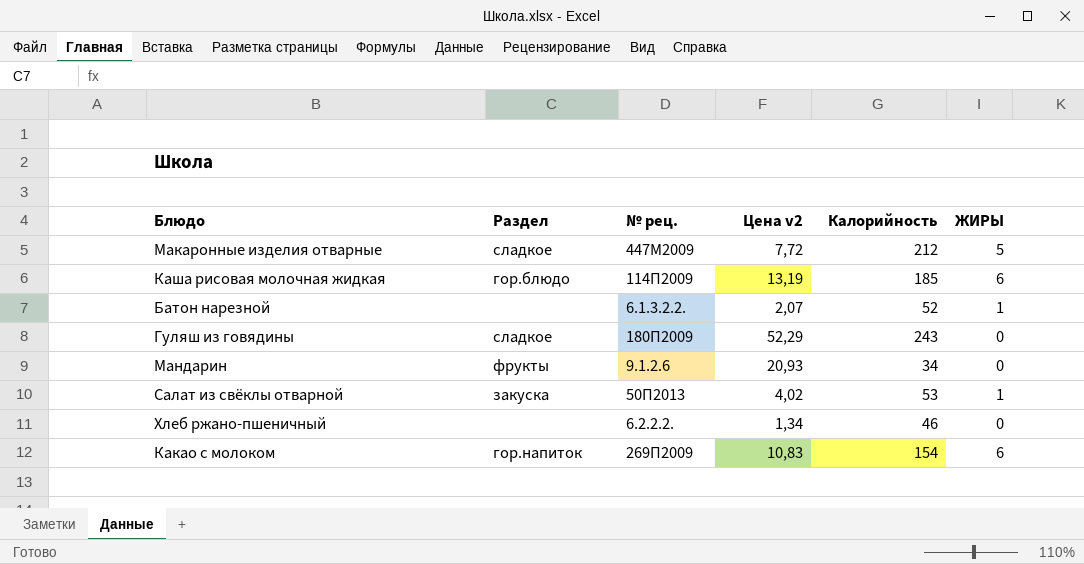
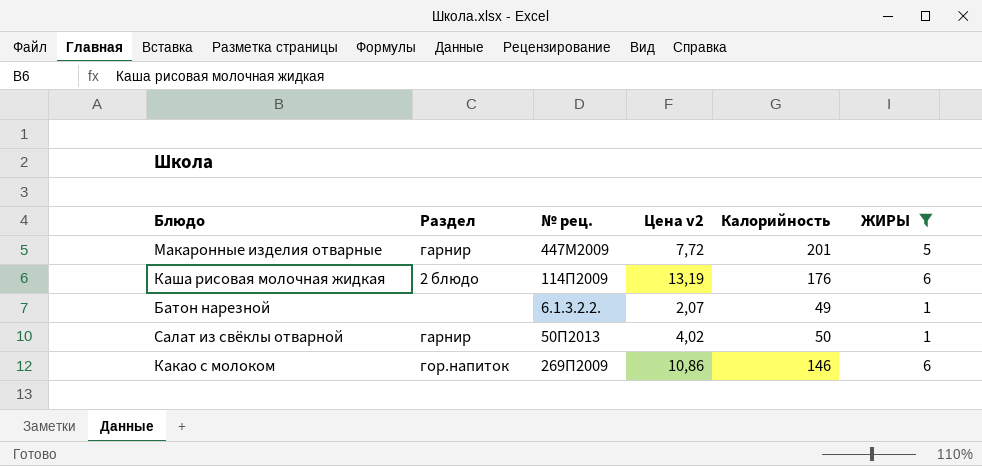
filter: none -> ЖИРЫ != 0
Макаронные изделия отварные | Раздел: сладкое -> гарнир
Макаронные изделия отварные | Калорийность: 212 -> 201
Каша рисовая молочная жидкая | Раздел: гор.блюдо -> 2 блюдо
Каша рисовая молочная жидкая | Калорийность: 185 -> 176
Батон нарезной | Калорийность: 52 -> 49
Салат из свёклы отварной | Раздел: закуска -> гарнир
Салат из свёклы отварной | Калорийность: 53 -> 50
Какао с молоком | Цена v2: 10,83 -> 10,86
Какао с молоком | Калорийность: 154 -> 146

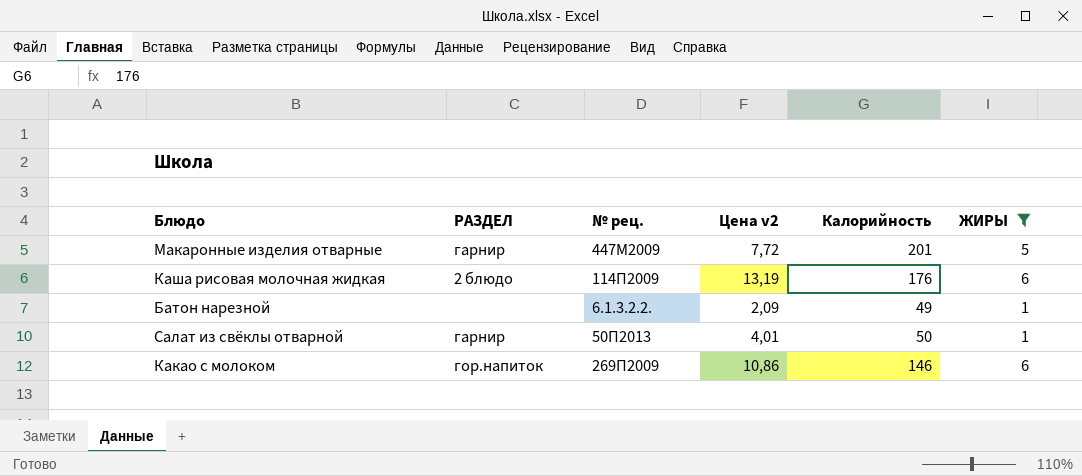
column name: Раздел -> РАЗДЕЛ
Батон нарезной | Цена v2: 2,07 -> 2,09
Салат из свёклы отварной | Цена v2: 4,02 -> 4,01

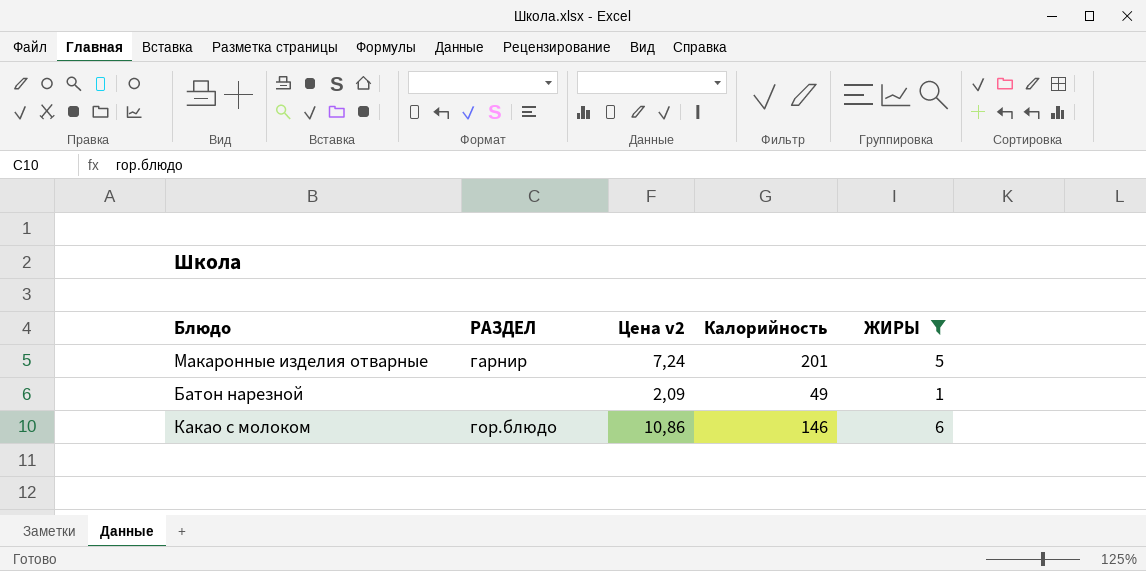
column № рец. | position: 3 -> none
row Каша рисовая молочная жидкая: 2 блюдо | 114П2009 | 13,19 | 176 | 6 -> none
row Салат из свёклы отварной: гарнир | 50П2013 | 4,01 | 50 | 1 -> none
Макаронные изделия отварные | Цена v2: 7,72 -> 7,24
Какао с молоком | РАЗДЕЛ: гор.напиток -> гор.блюдо

